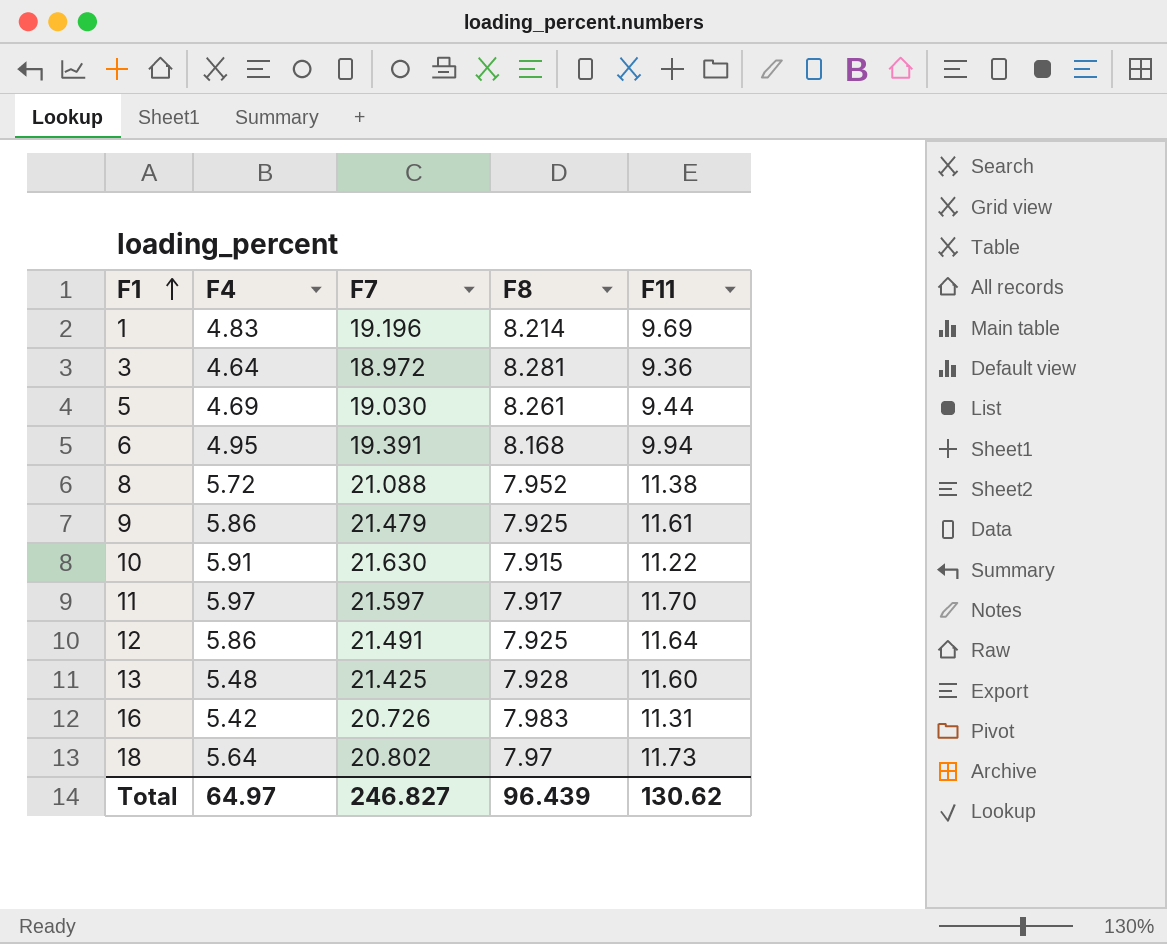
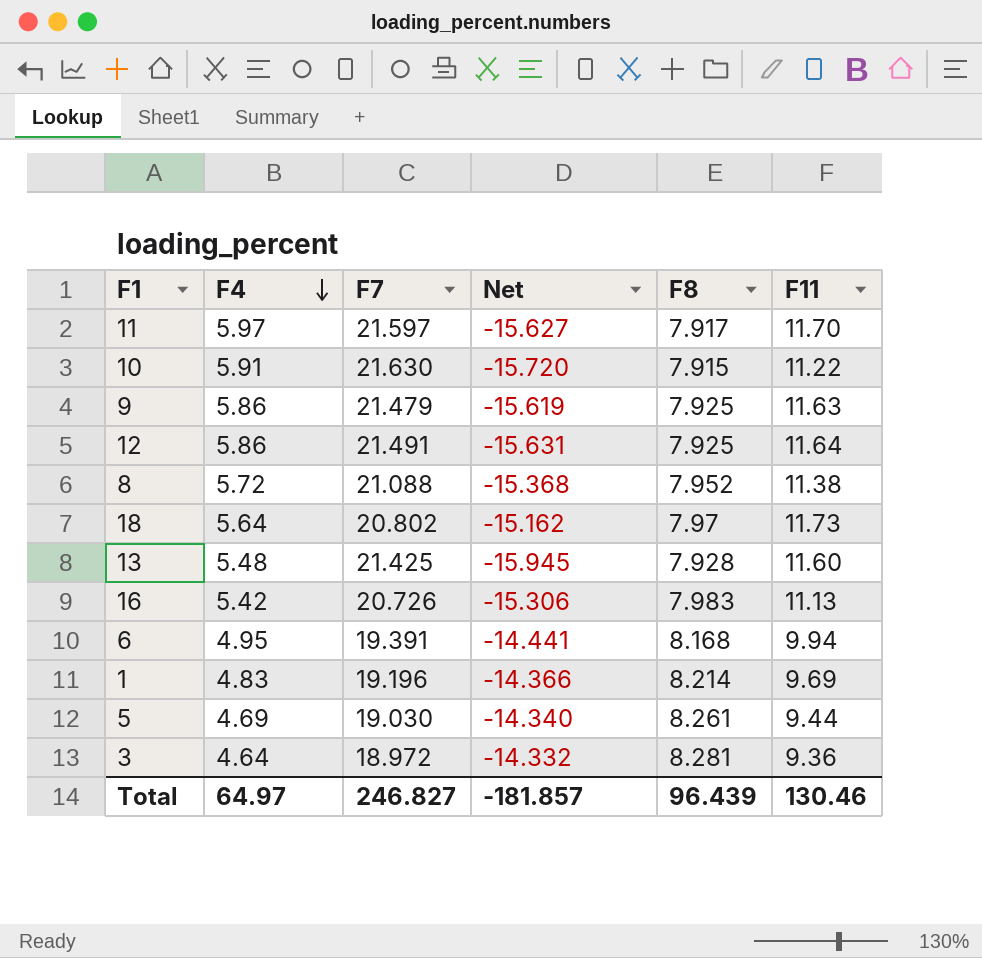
row order: F1 ascending -> F4 descending
column Net | formula: none -> [F4] - [F7]
9 | F11: 11.61 -> 11.63
16 | F11: 11.31 -> 11.13
Total | F11: 130.62 -> 130.46

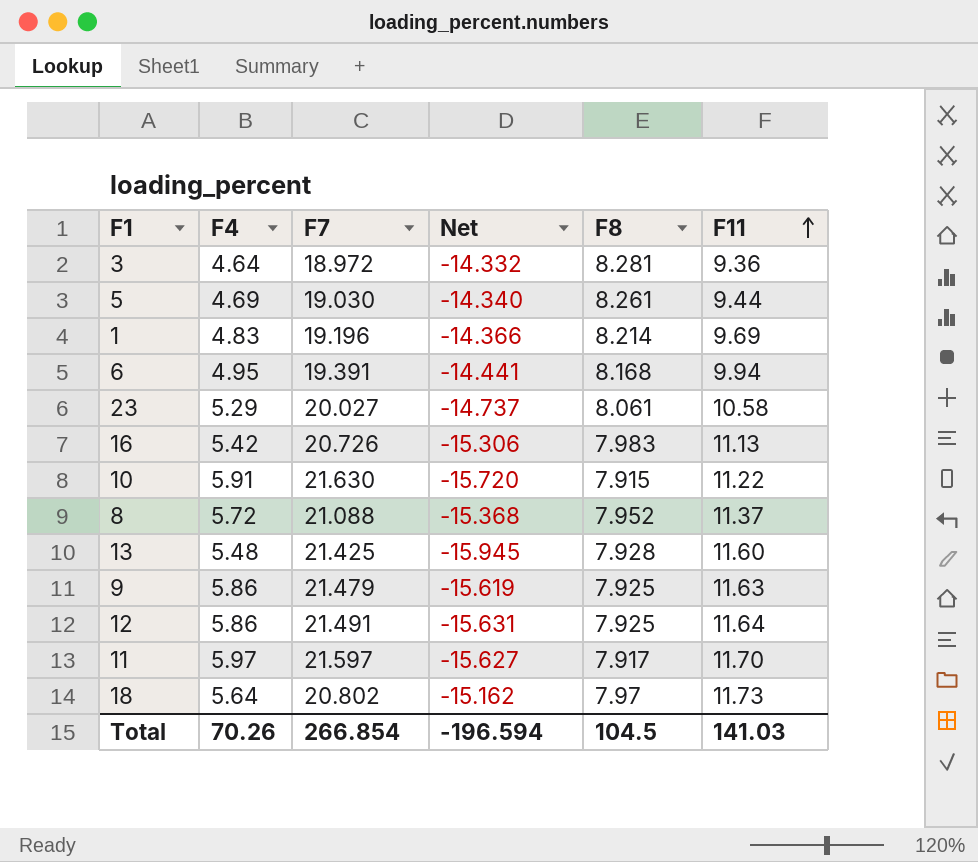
row order: F4 descending -> F11 ascending
row 23: none -> 5.29 | 20.027 | -14.737 | 8.061 | 10.58
8 | F11: 11.38 -> 11.37
Total | F4: 64.97 -> 70.26
Total | F7: 246.827 -> 266.854
Total | Net: -181.857 -> -196.594
Total | F8: 96.439 -> 104.5
Total | F11: 130.46 -> 141.03

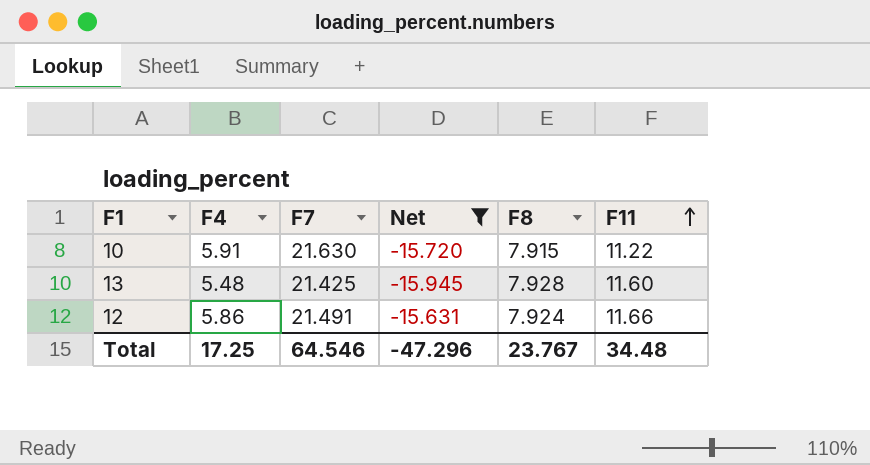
filter: none -> Net <= -15.631
12 | F8: 7.925 -> 7.924
12 | F11: 11.64 -> 11.66
Total | F4: 70.26 -> 17.25
Total | F7: 266.854 -> 64.546
Total | Net: -196.594 -> -47.296
Total | F8: 104.5 -> 23.767
Total | F11: 141.03 -> 34.48

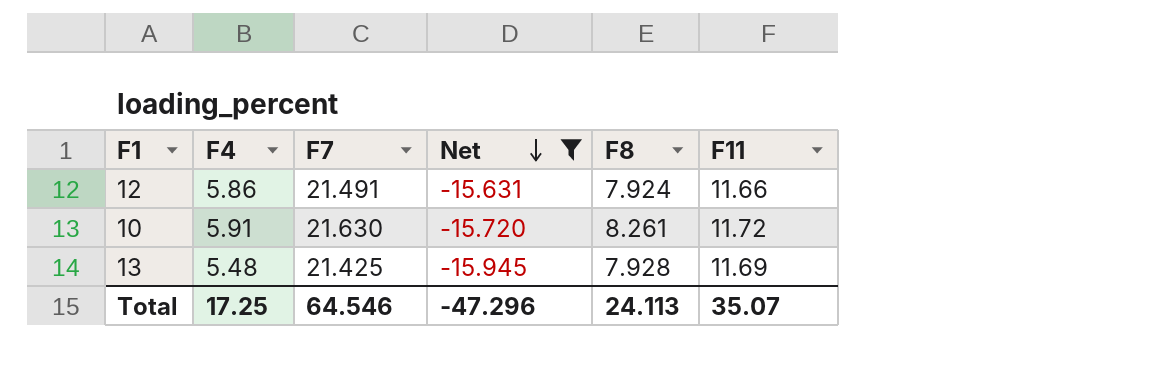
row order: F11 ascending -> Net descending
10 | F8: 7.915 -> 8.261
10 | F11: 11.22 -> 11.72
13 | F11: 11.60 -> 11.69
Total | F8: 23.767 -> 24.113
Total | F11: 34.48 -> 35.07

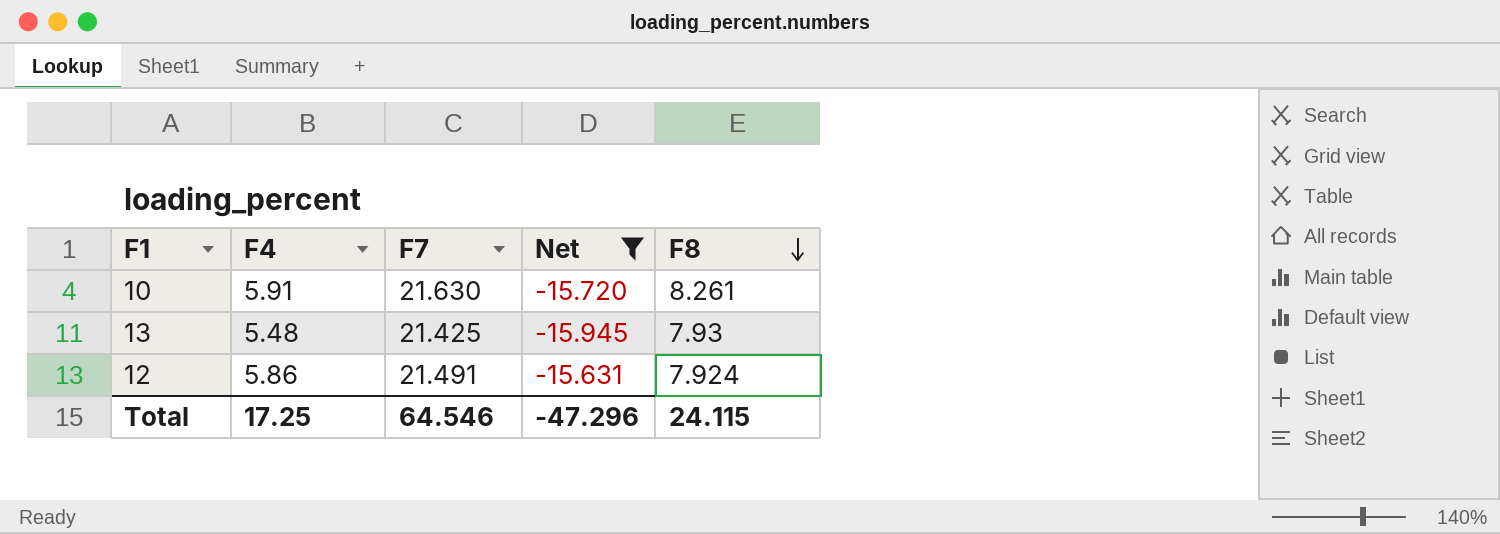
row order: Net descending -> F8 descending
column F11 | position: 6 -> none
13 | F8: 7.928 -> 7.93
Total | F8: 24.113 -> 24.115

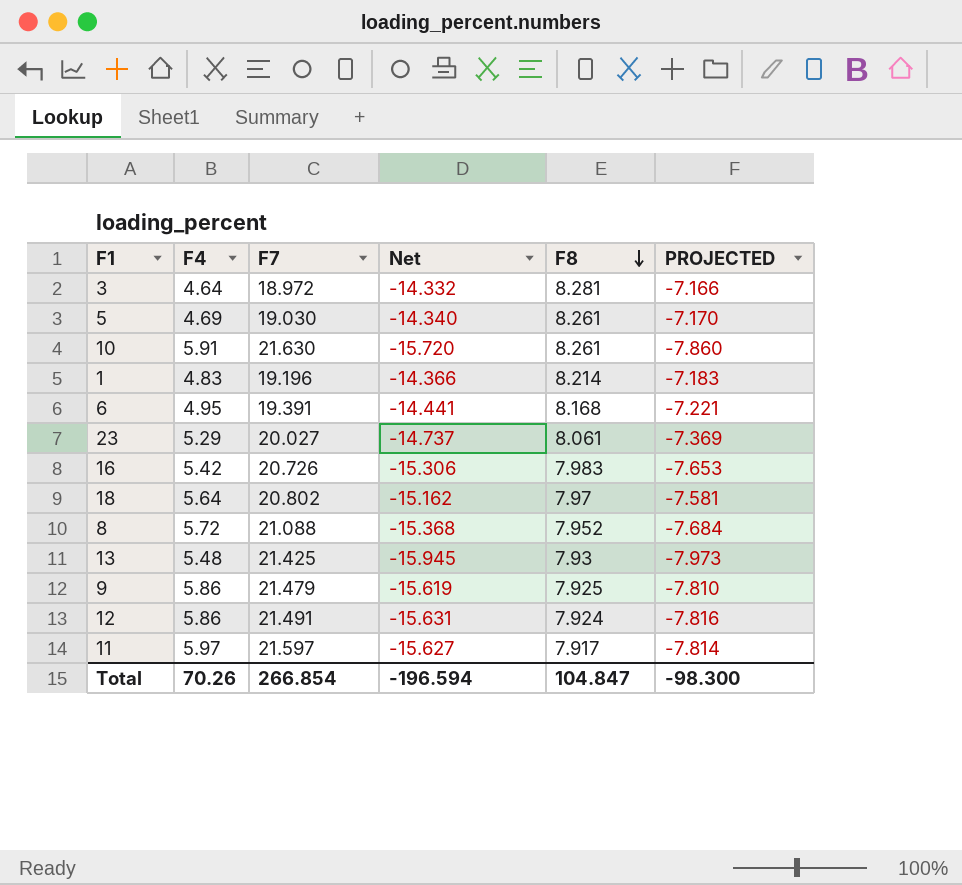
filter: Net <= -15.631 -> none
column PROJECTED | formula: none -> [Net] * 0.5
Total | F4: 17.25 -> 70.26
Total | F7: 64.546 -> 266.854
Total | Net: -47.296 -> -196.594
Total | F8: 24.115 -> 104.847

